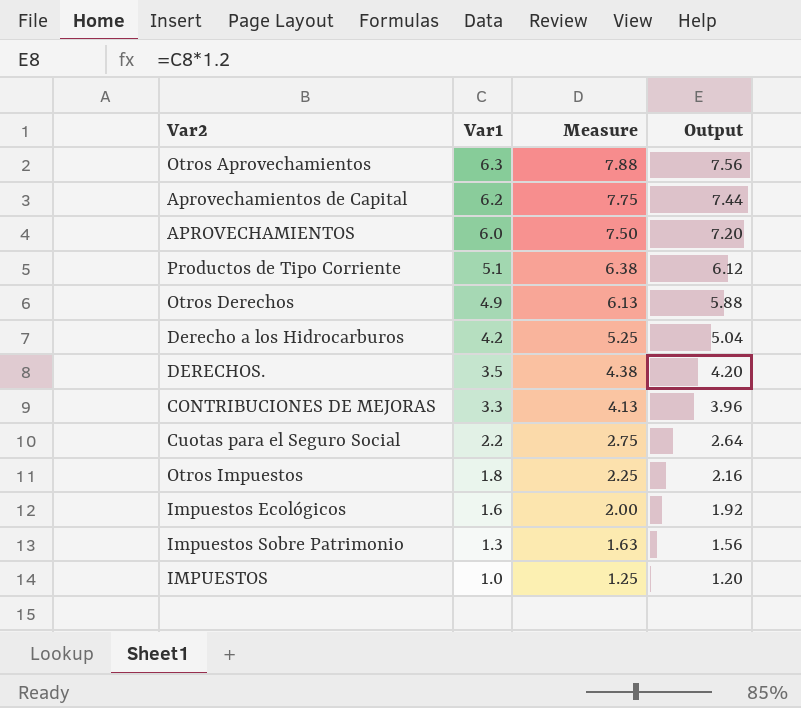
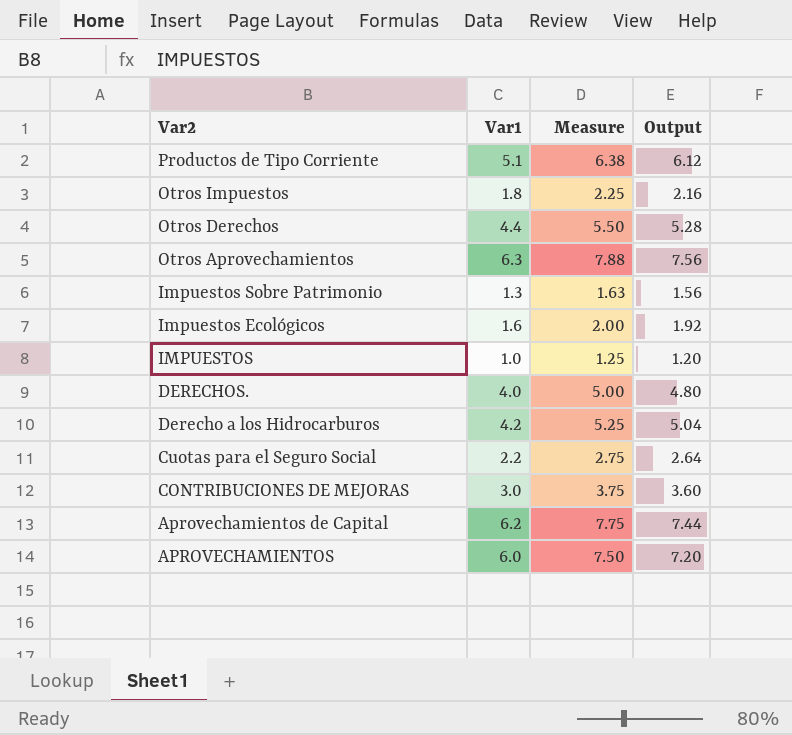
row order: Var1 descending -> Var2 descending
Otros Derechos | Var1: 4.9 -> 4.4
Otros Derechos | Measure: 6.13 -> 5.50
Otros Derechos | Output: 5.88 -> 5.28
DERECHOS. | Var1: 3.5 -> 4.0
DERECHOS. | Measure: 4.38 -> 5.00
DERECHOS. | Output: 4.20 -> 4.80
CONTRIBUCIONES DE MEJORAS | Var1: 3.3 -> 3.0
CONTRIBUCIONES DE MEJORAS | Measure: 4.13 -> 3.75
CONTRIBUCIONES DE MEJORAS | Output: 3.96 -> 3.60

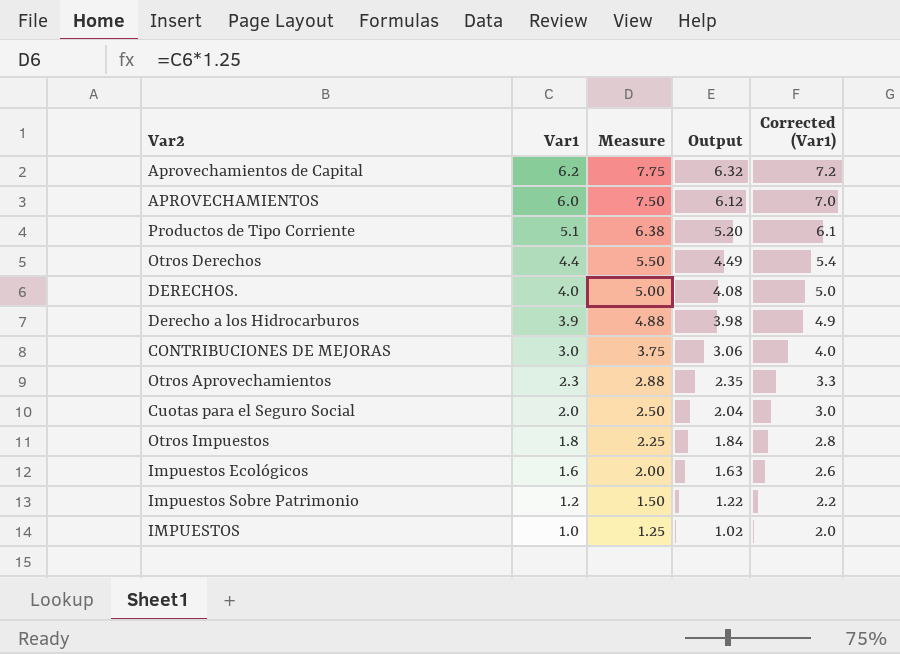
row order: Var2 descending -> Var1 descending
column Output | formula: [Var1] * 1.2 -> [Var1] * 1.02
column Corrected (Var1) | formula: none -> [Var1] + 1
Derecho a los Hidrocarburos | Var1: 4.2 -> 3.9
Derecho a los Hidrocarburos | Measure: 5.25 -> 4.88
Otros Aprovechamientos | Var1: 6.3 -> 2.3
Otros Aprovechamientos | Measure: 7.88 -> 2.88
Cuotas para el Seguro Social | Var1: 2.2 -> 2.0
Cuotas para el Seguro Social | Measure: 2.75 -> 2.50
Impuestos Sobre Patrimonio | Var1: 1.3 -> 1.2
Impuestos Sobre Patrimonio | Measure: 1.63 -> 1.50

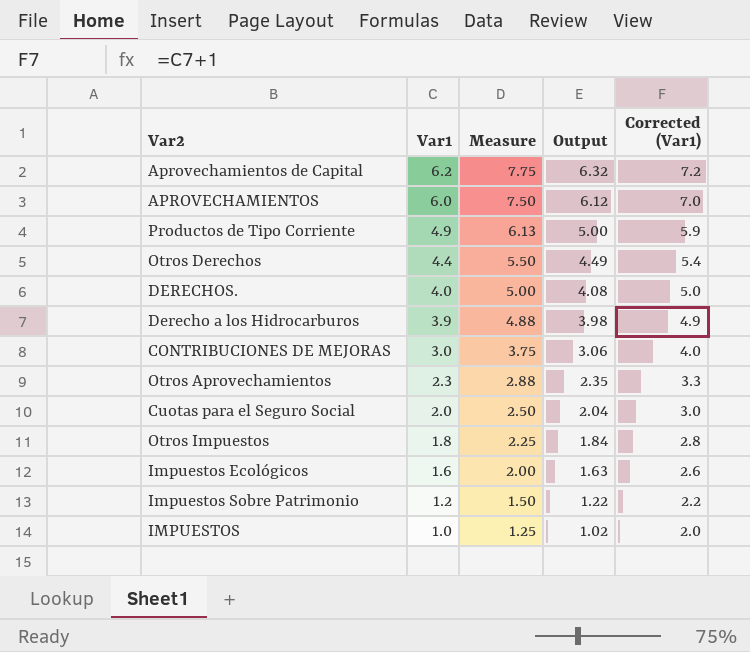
Productos de Tipo Corriente | Var1: 5.1 -> 4.9
Productos de Tipo Corriente | Measure: 6.38 -> 6.13
Productos de Tipo Corriente | Output: 5.20 -> 5.00
Productos de Tipo Corriente | Corrected (Var1): 6.1 -> 5.9

